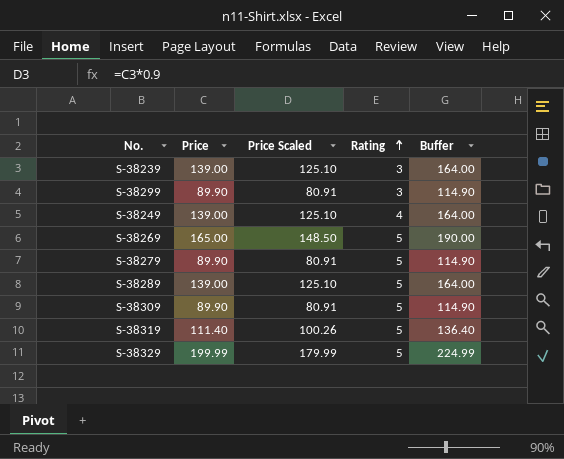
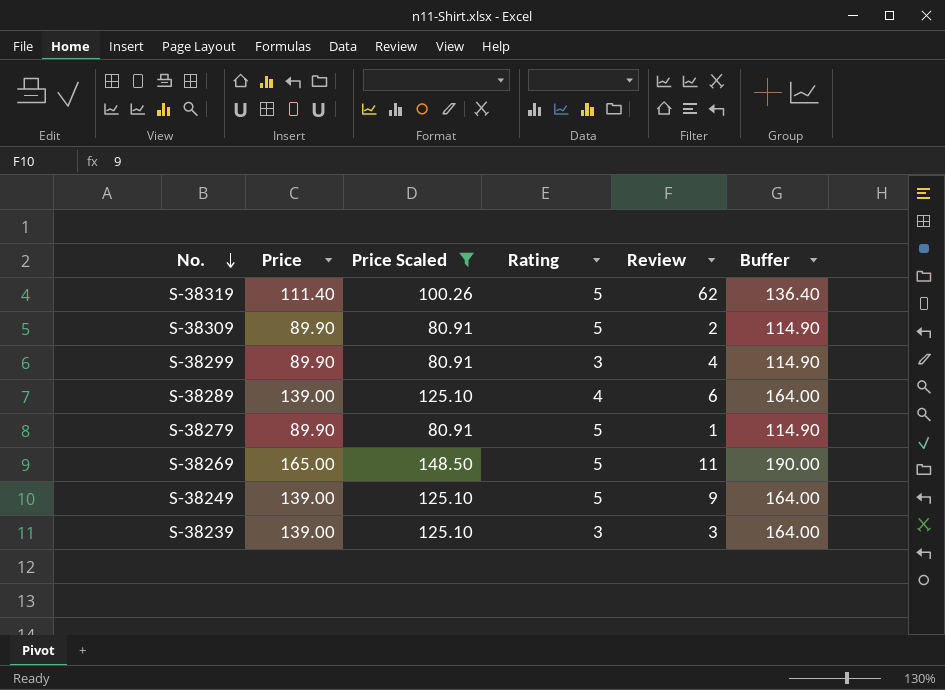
filter: none -> Price Scaled != 179.99
row order: Rating ascending -> No. descending
column Review | position: none -> 5
S-38289 | Rating: 5 -> 4
S-38249 | Rating: 4 -> 5

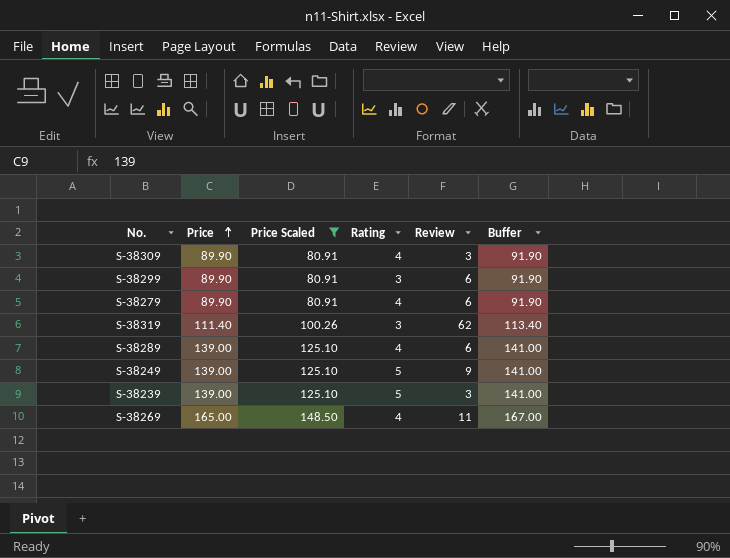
row order: No. descending -> Price ascending
column Buffer | formula: [Price] + 25 -> [Price] + 2
S-38309 | Rating: 5 -> 4
S-38309 | Review: 2 -> 3
S-38299 | Review: 4 -> 6
S-38279 | Rating: 5 -> 4
S-38279 | Review: 1 -> 6
S-38319 | Rating: 5 -> 3
S-38239 | Rating: 3 -> 5
S-38269 | Rating: 5 -> 4

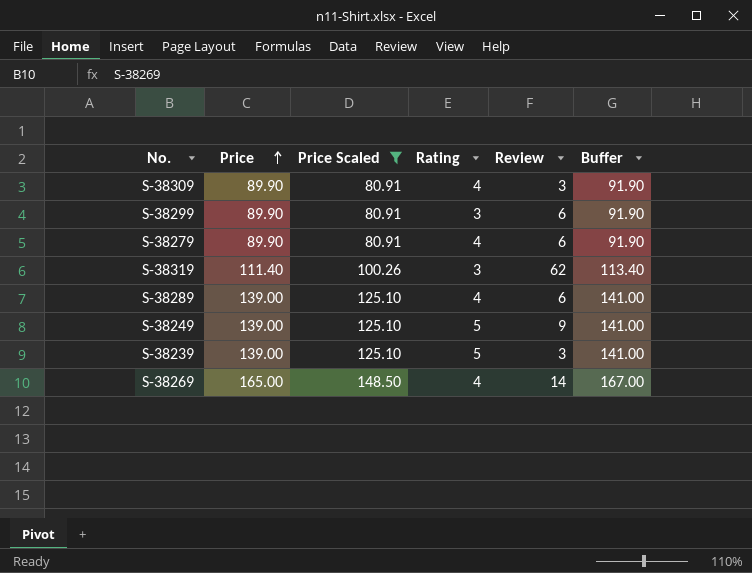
S-38269 | Review: 11 -> 14

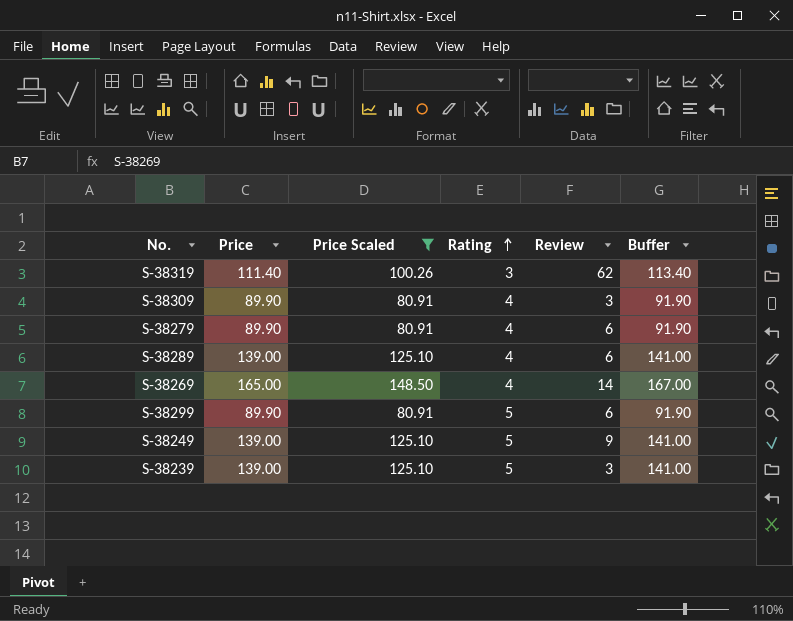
row order: Price ascending -> Rating ascending
S-38299 | Rating: 3 -> 5

